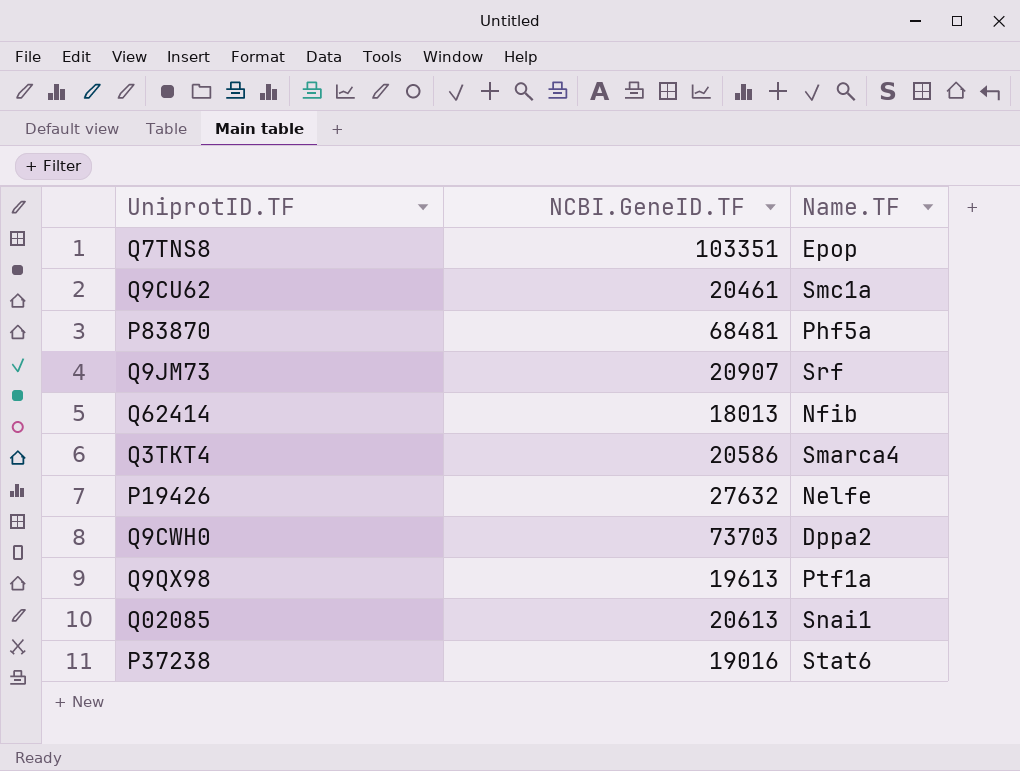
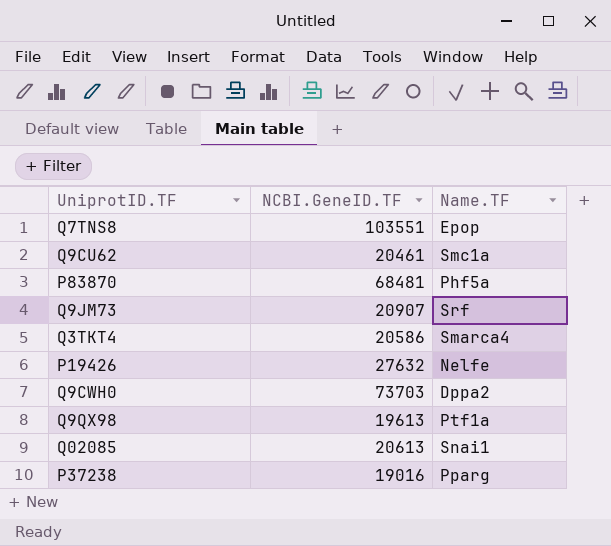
row Q62414: 18013 | Nfib -> none
Q7TNS8 | NCBI.GeneID.TF: 103351 -> 103551
P37238 | Name.TF: Stat6 -> Pparg

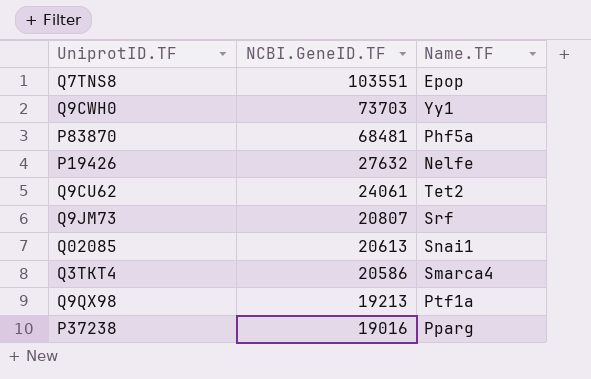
row order: none -> NCBI.GeneID.TF descending
Q9CWH0 | Name.TF: Dppa2 -> Yy1
Q9CU62 | NCBI.GeneID.TF: 20461 -> 24061
Q9CU62 | Name.TF: Smc1a -> Tet2
Q9JM73 | NCBI.GeneID.TF: 20907 -> 20807
Q9QX98 | NCBI.GeneID.TF: 19613 -> 19213

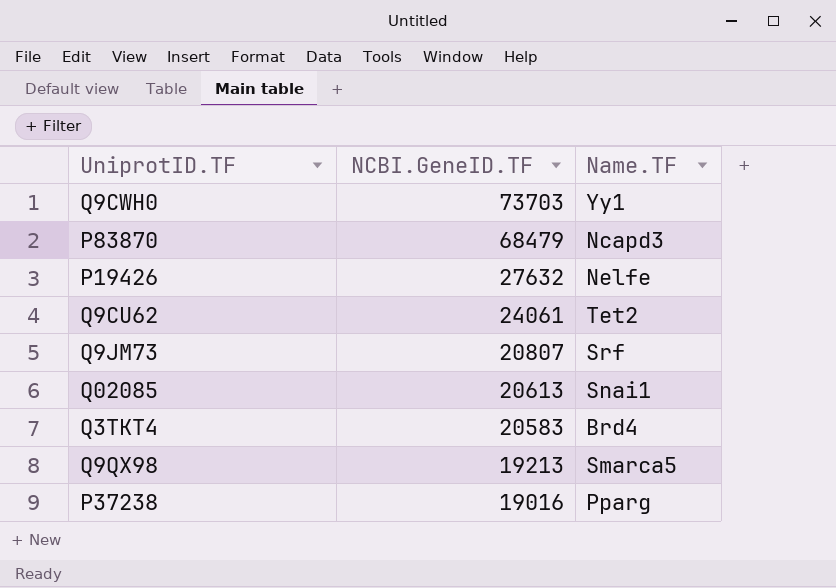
row Q7TNS8: 103551 | Epop -> none
P83870 | NCBI.GeneID.TF: 68481 -> 68479
P83870 | Name.TF: Phf5a -> Ncapd3
Q3TKT4 | NCBI.GeneID.TF: 20586 -> 20583
Q3TKT4 | Name.TF: Smarca4 -> Brd4
Q9QX98 | Name.TF: Ptf1a -> Smarca5

